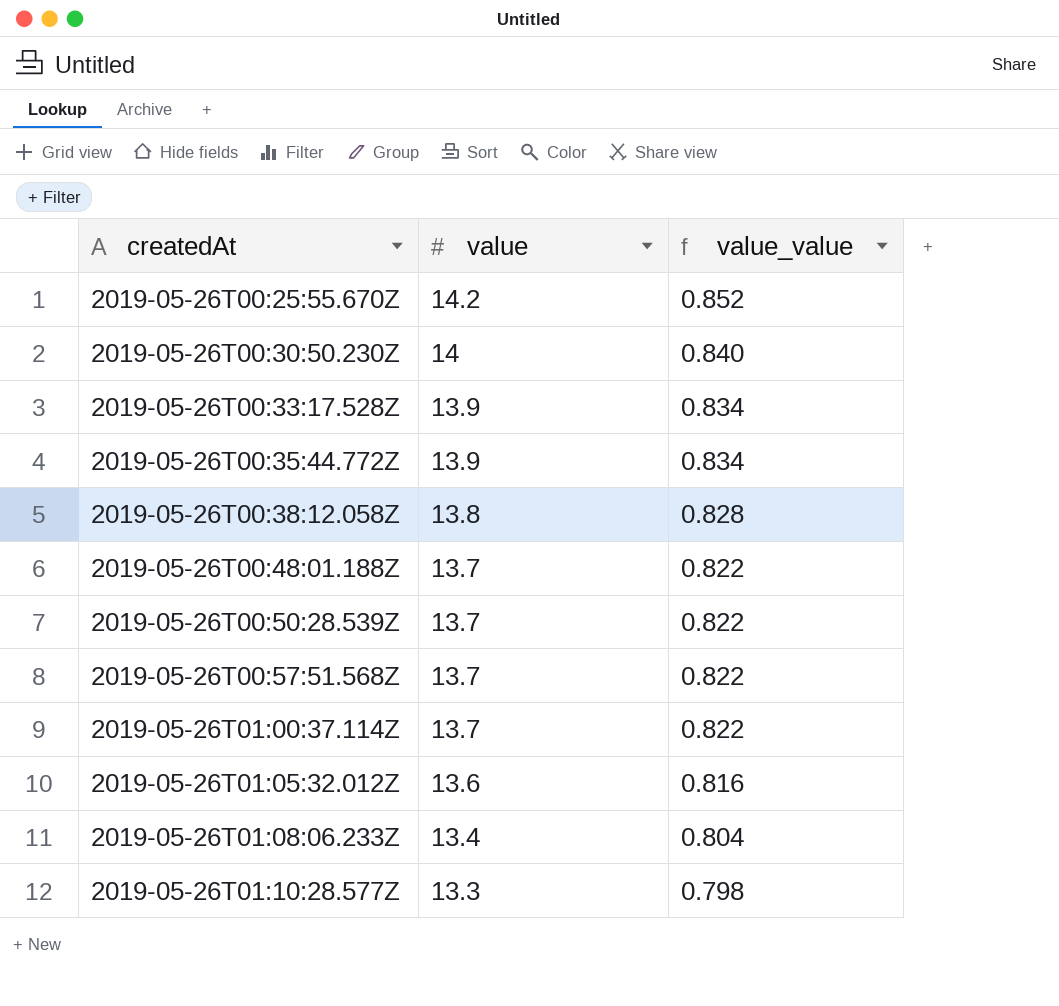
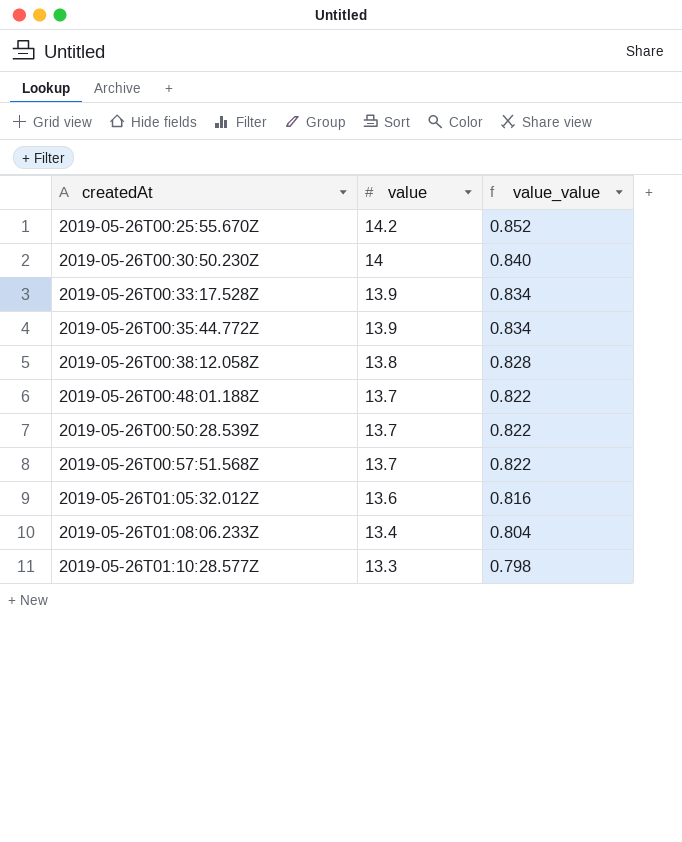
row 2019-05-26T01:00:37.114Z: 13.7 | 0.822 -> none

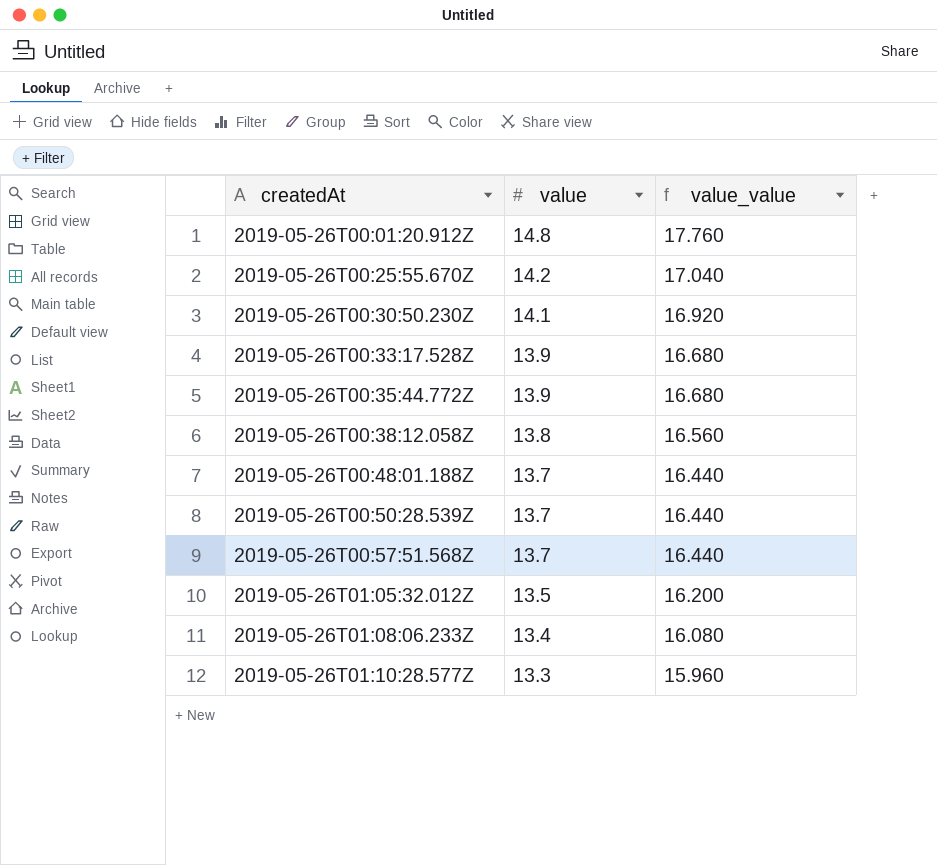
column value_value | formula: [value] * 0.06 -> [value] * 1.2
row 2019-05-26T00:01:20.912Z: none -> 14.8 | 17.760
2019-05-26T00:30:50.230Z | value: 14 -> 14.1
2019-05-26T01:05:32.012Z | value: 13.6 -> 13.5

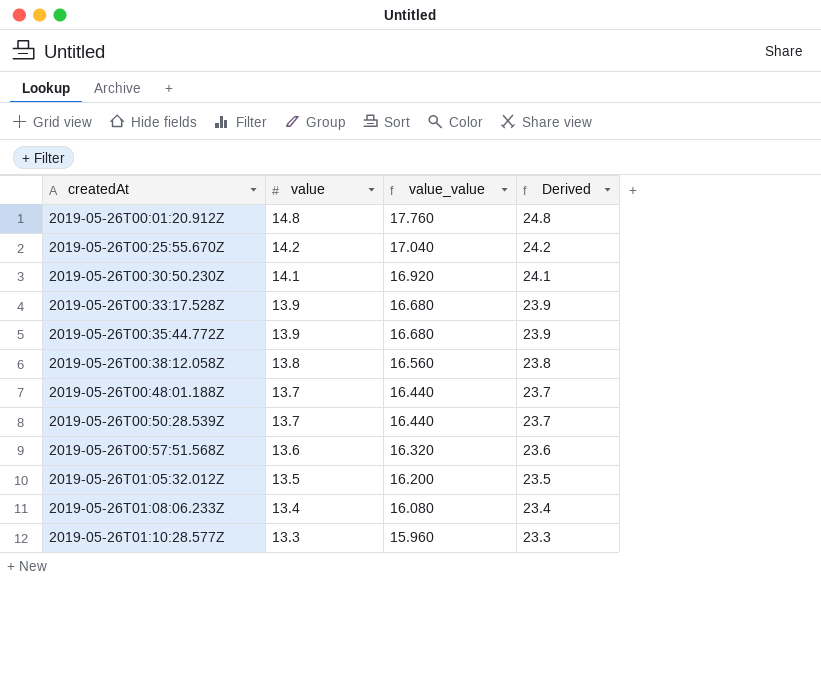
column Derived | formula: none -> [value] + 10
2019-05-26T00:57:51.568Z | value: 13.7 -> 13.6
2019-05-26T00:57:51.568Z | value_value: 16.440 -> 16.320

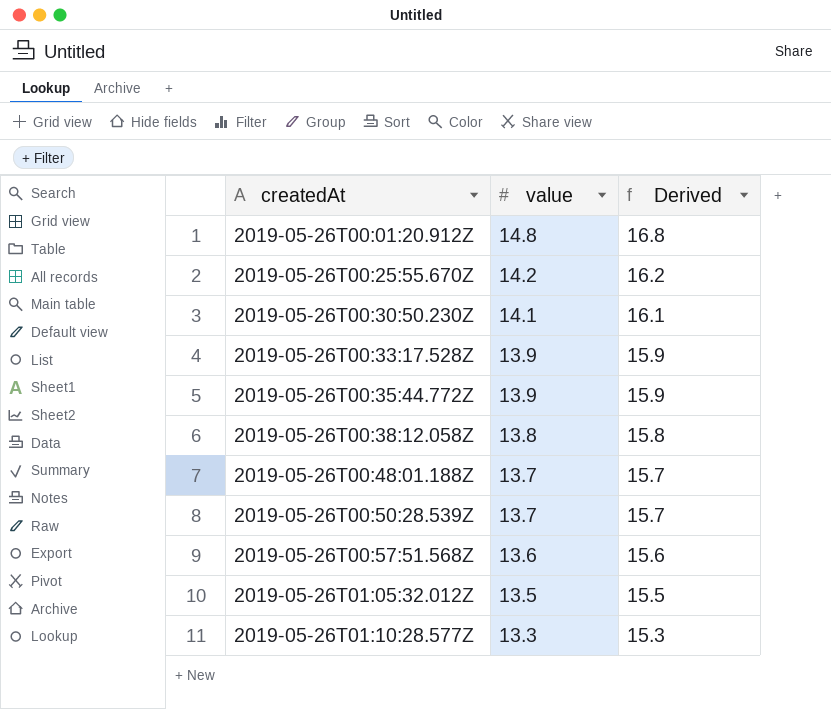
column value_value | formula: [value] * 1.2 -> none
column Derived | formula: [value] + 10 -> [value] + 2
row 2019-05-26T01:08:06.233Z: 13.4 | 16.080 | 23.4 -> none

